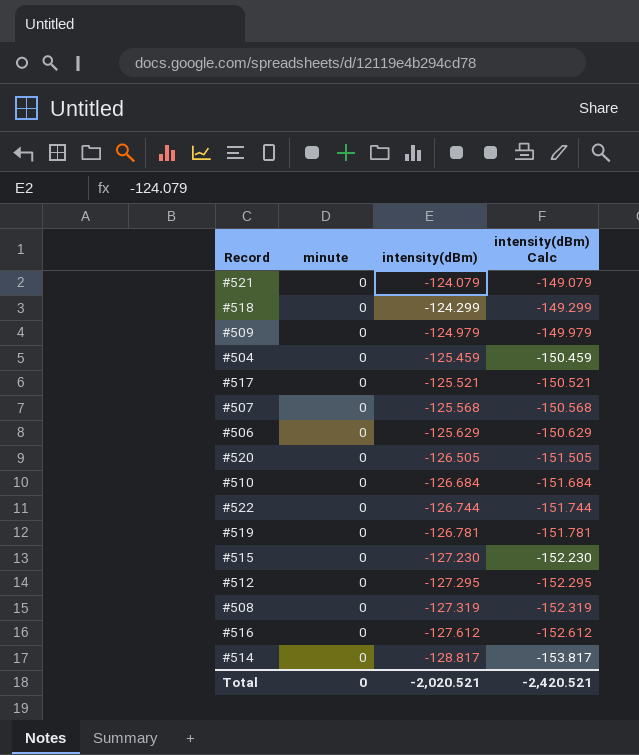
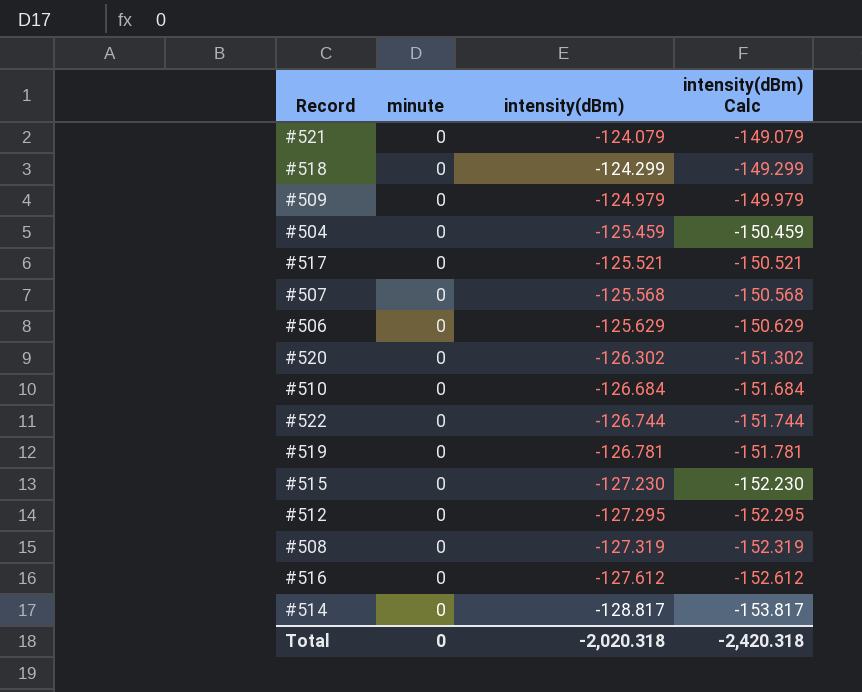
#520 | intensity(dBm): -126.505 -> -126.302
#520 | intensity(dBm) Calc: -151.505 -> -151.302
Total | intensity(dBm): -2,020.521 -> -2,020.318
Total | intensity(dBm) Calc: -2,420.521 -> -2,420.318

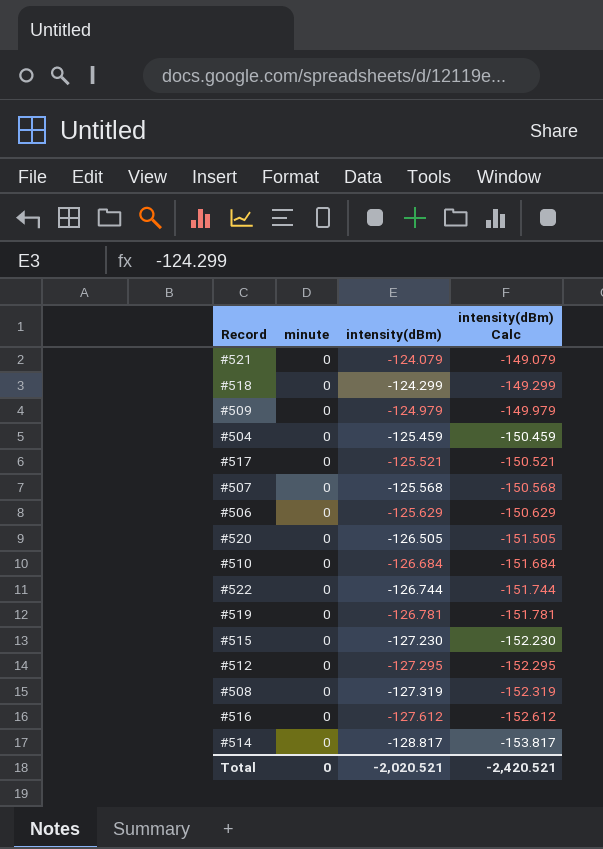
#520 | intensity(dBm): -126.302 -> -126.505
#520 | intensity(dBm) Calc: -151.302 -> -151.505
Total | intensity(dBm): -2,020.318 -> -2,020.521
Total | intensity(dBm) Calc: -2,420.318 -> -2,420.521

